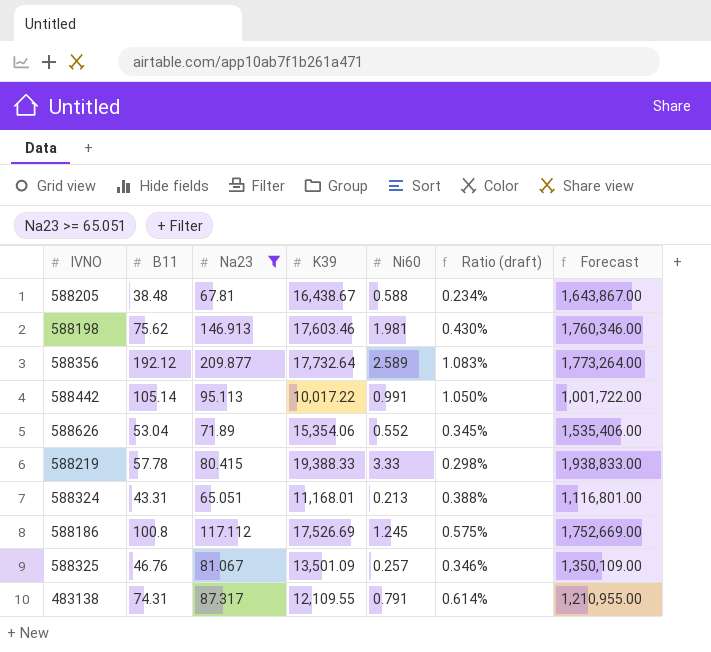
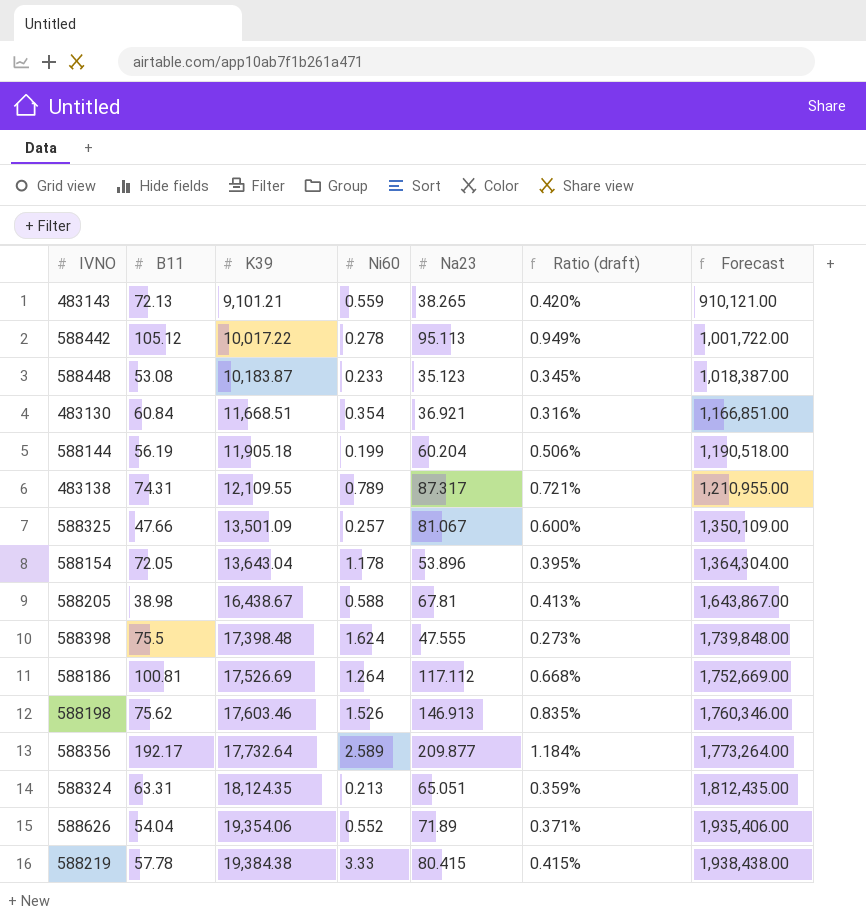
filter: Na23 >= 65.051 -> none
row order: none -> K39 ascending
column Na23 | position: 3 -> 5
column Ratio (draft) | formula: [B11] / [K39] -> [Na23] / [K39]
588442 | B11: 105.14 -> 105.12
588442 | Ni60: 0.991 -> 0.278
483138 | Ni60: 0.791 -> 0.789
588325 | B11: 46.76 -> 47.66
588205 | B11: 38.48 -> 38.98
588186 | B11: 100.8 -> 100.81
588186 | Ni60: 1.245 -> 1.264
588198 | Ni60: 1.981 -> 1.526
588356 | B11: 192.12 -> 192.17
588324 | B11: 43.31 -> 63.31
588324 | K39: 11,168.01 -> 18,124.35
588324 | Forecast: 1,116,801.00 -> 1,812,435.00
588626 | B11: 53.04 -> 54.04
588626 | K39: 15,354.06 -> 19,354.06
588626 | Forecast: 1,535,406.00 -> 1,935,406.00
588219 | K39: 19,388.33 -> 19,384.38
588219 | Forecast: 1,938,833.00 -> 1,938,438.00

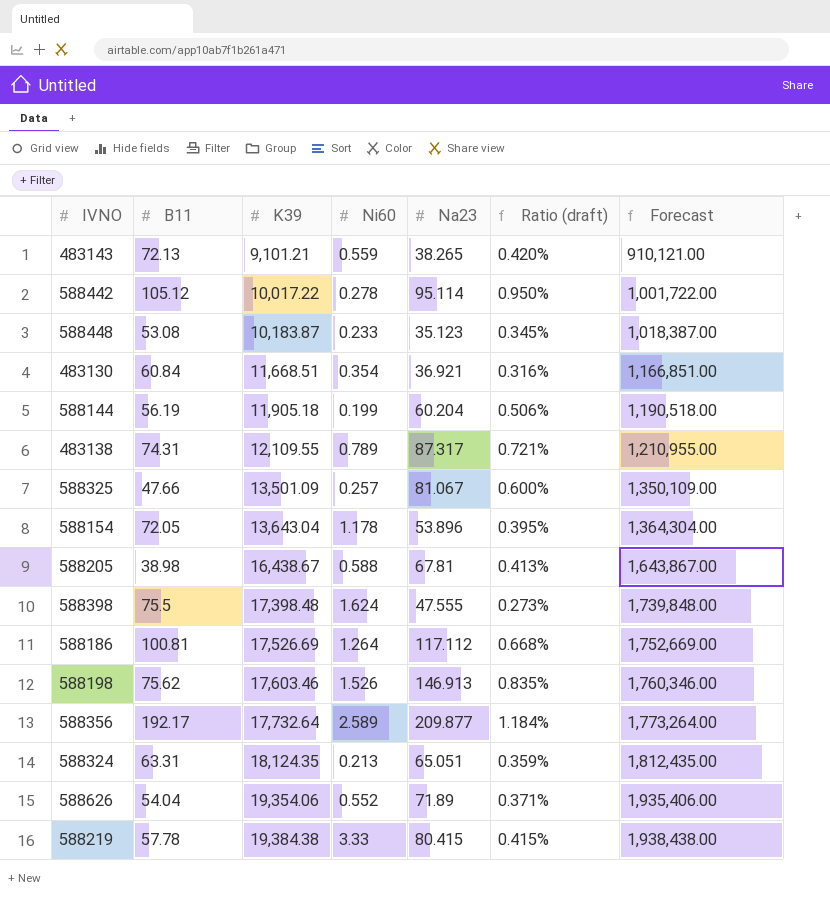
588442 | Na23: 95.113 -> 95.114
588442 | Ratio (draft): 0.949% -> 0.950%

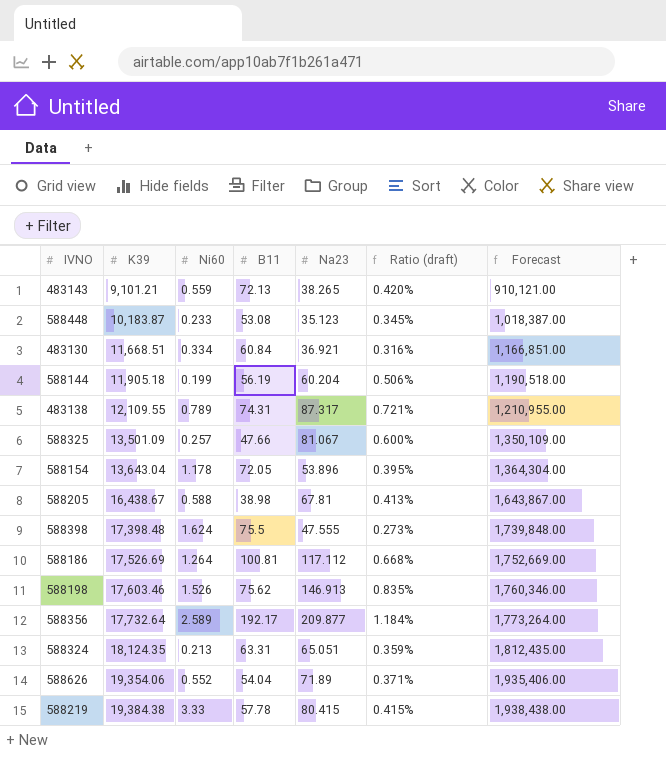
column B11 | position: 2 -> 4
row 588442: 105.12 | 10,017.22 | 0.278 | 95.114 | 0.950% | 1,001,722.00 -> none
483130 | Ni60: 0.354 -> 0.334

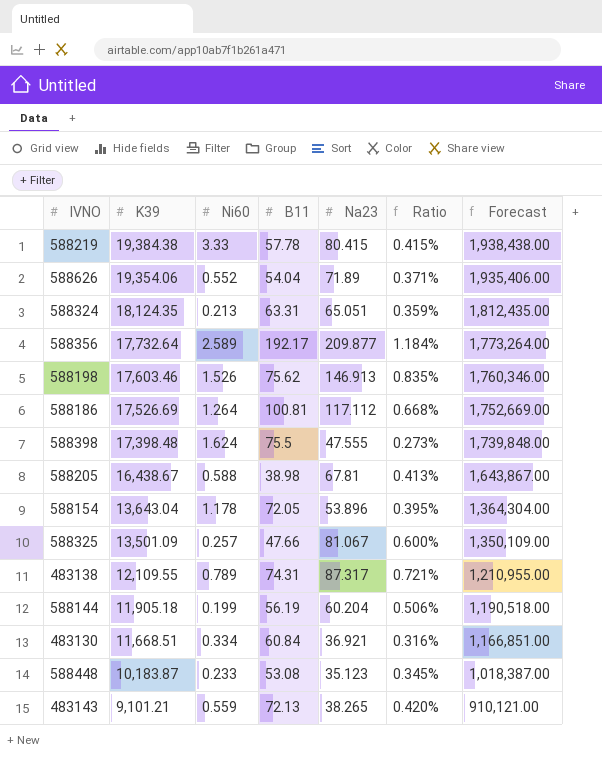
row order: K39 ascending -> K39 descending
column name: Ratio (draft) -> Ratio

